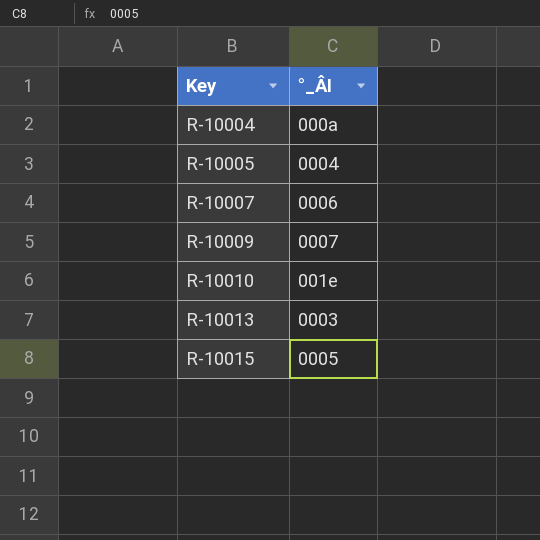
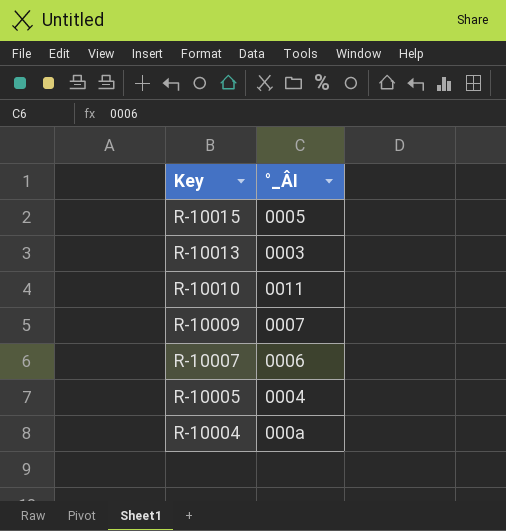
row order: Key ascending -> Key descending
R-10010 | °_ÂI: 001e -> 0011

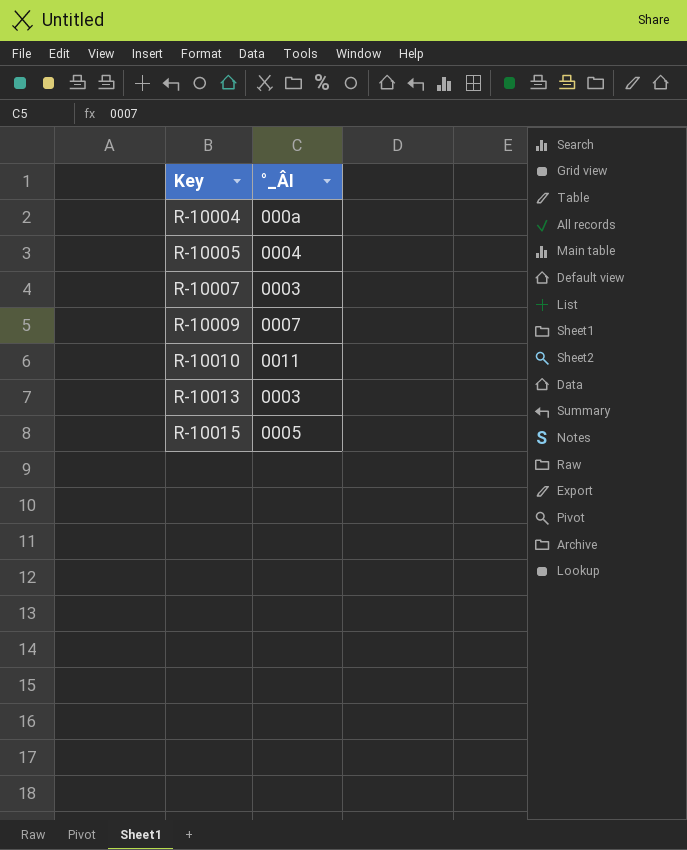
row order: Key descending -> Key ascending
R-10007 | °_ÂI: 0006 -> 0003

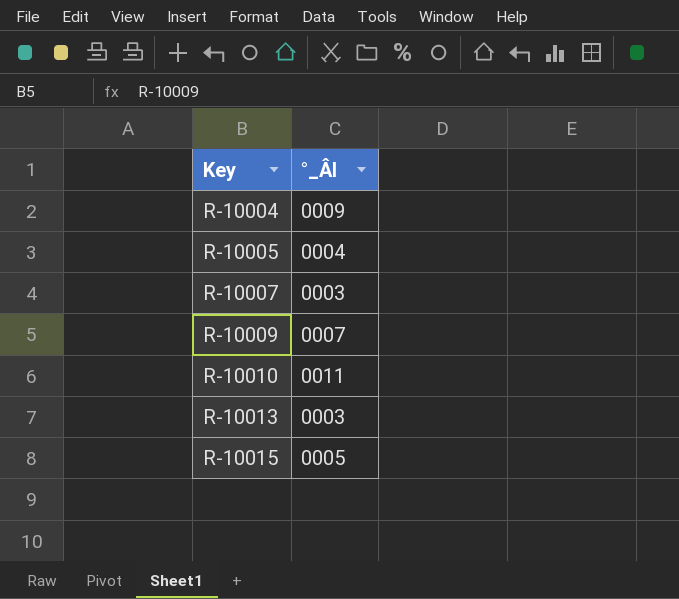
R-10004 | °_ÂI: 000a -> 0009

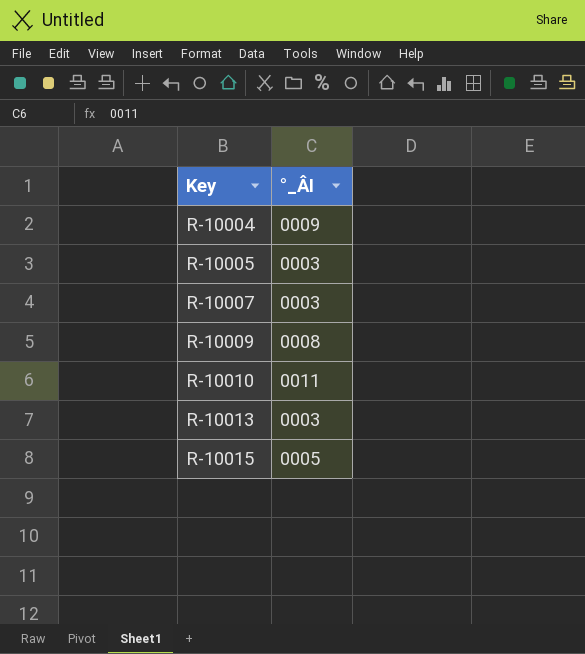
R-10005 | °_ÂI: 0004 -> 0003
R-10009 | °_ÂI: 0007 -> 0008

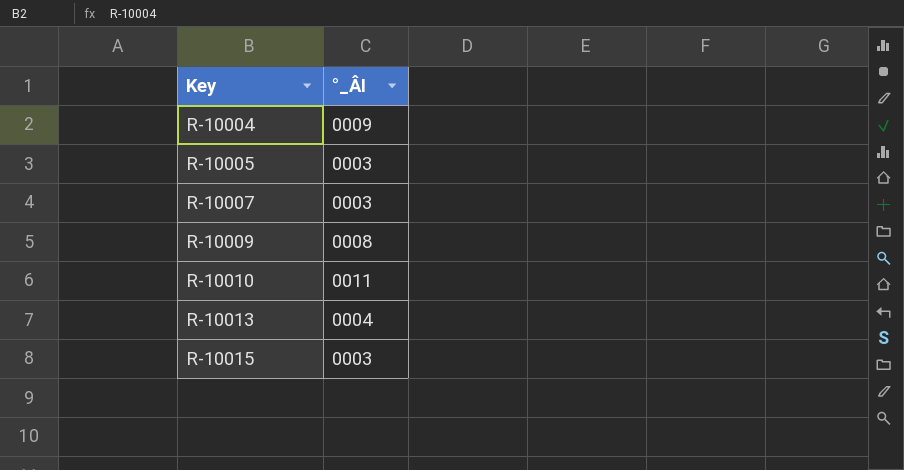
R-10013 | °_ÂI: 0003 -> 0004
R-10015 | °_ÂI: 0005 -> 0003

